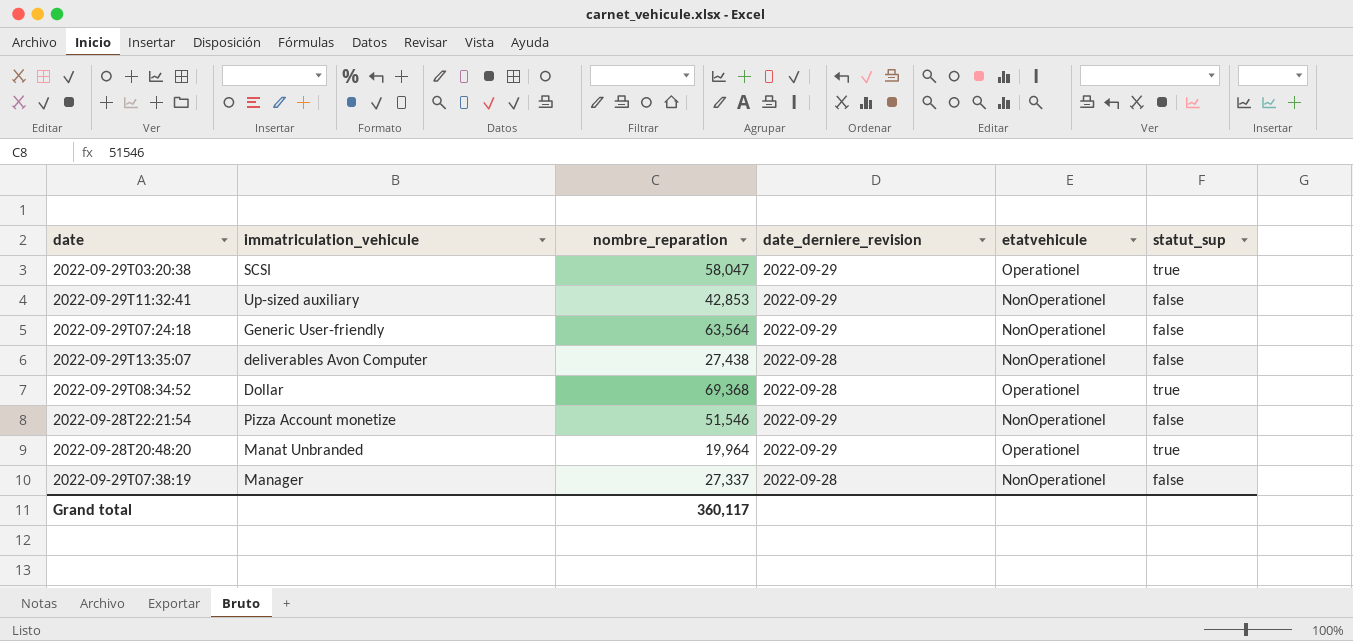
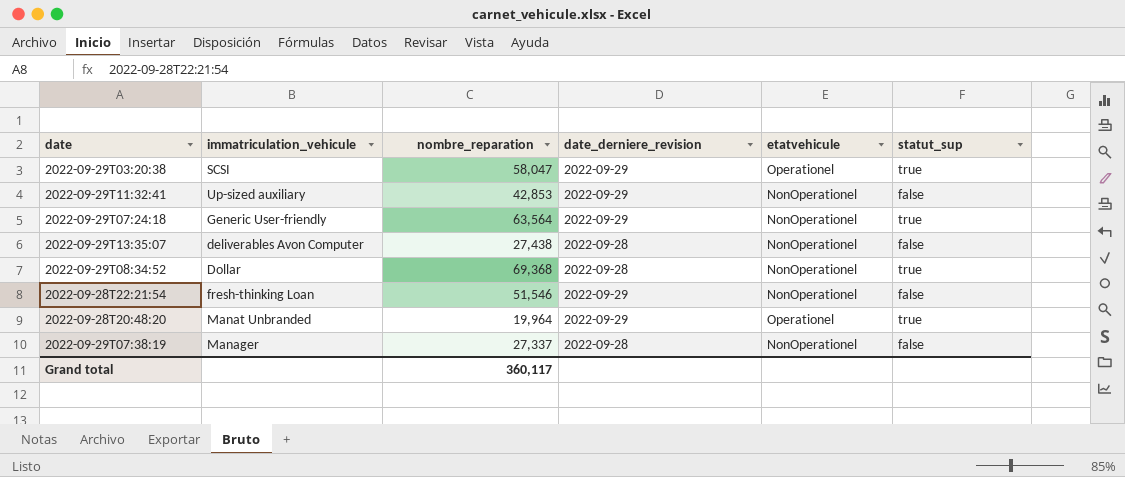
2022-09-29T07:24:18 | statut_sup: false -> true
2022-09-29T08:34:52 | etatvehicule: Operationel -> NonOperationel
2022-09-28T22:21:54 | immatriculation_vehicule: Pizza Account monetize -> fresh-thinking Loan

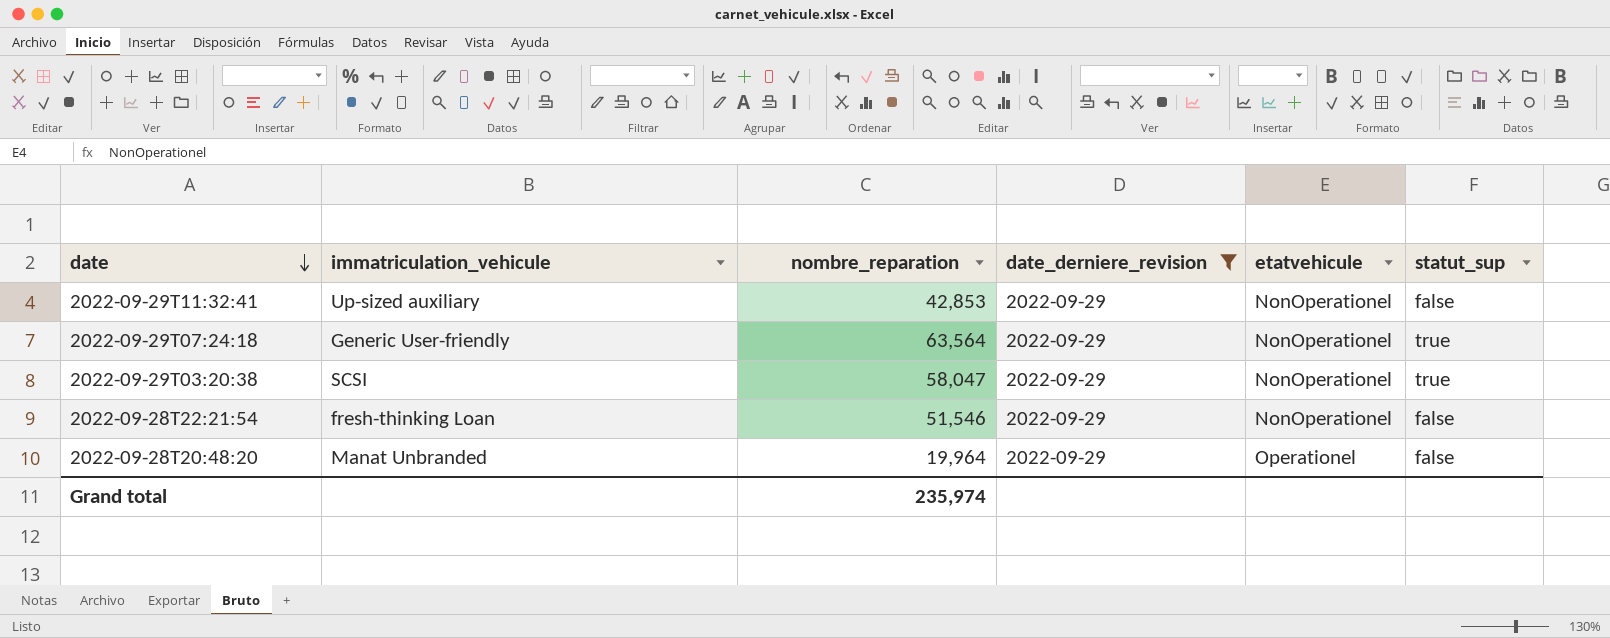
filter: none -> date_derniere_revision = 2022-09-29
row order: none -> date descending
2022-09-29T03:20:38 | etatvehicule: Operationel -> NonOperationel
2022-09-28T20:48:20 | statut_sup: true -> false
Grand total | nombre_reparation: 360,117 -> 235,974

